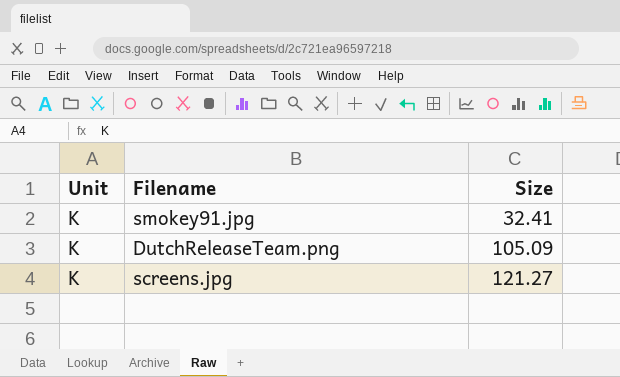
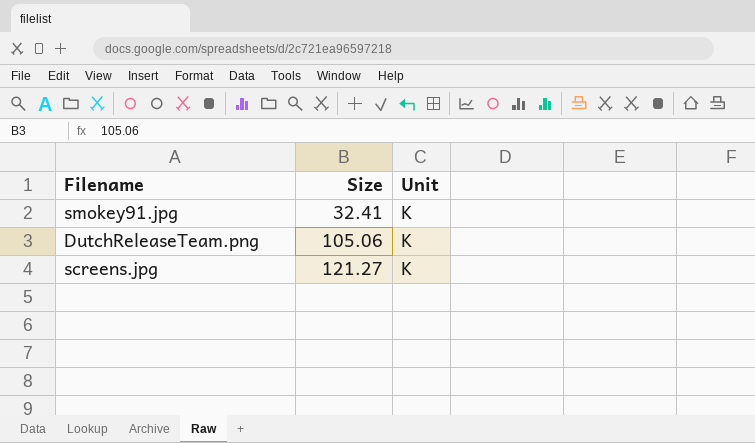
column Unit | position: 1 -> 3
DutchReleaseTeam.png | Size: 105.09 -> 105.06

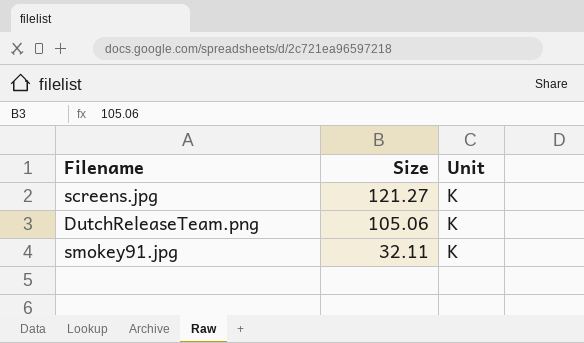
row order: Size ascending -> Size descending
smokey91.jpg | Size: 32.41 -> 32.11

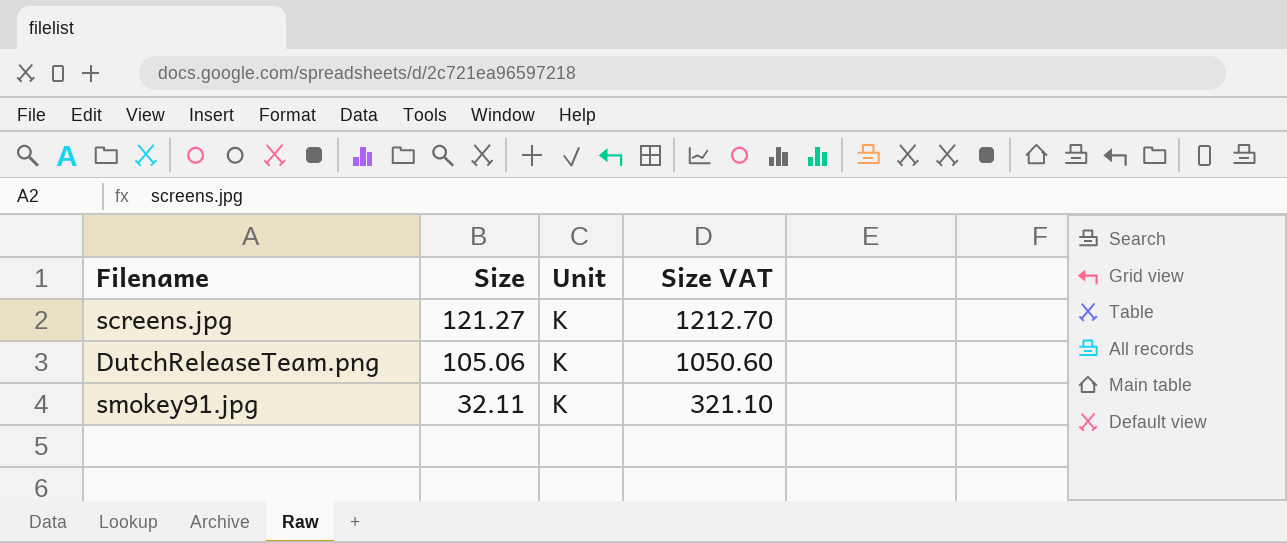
column Size VAT | formula: none -> [Size] * 10

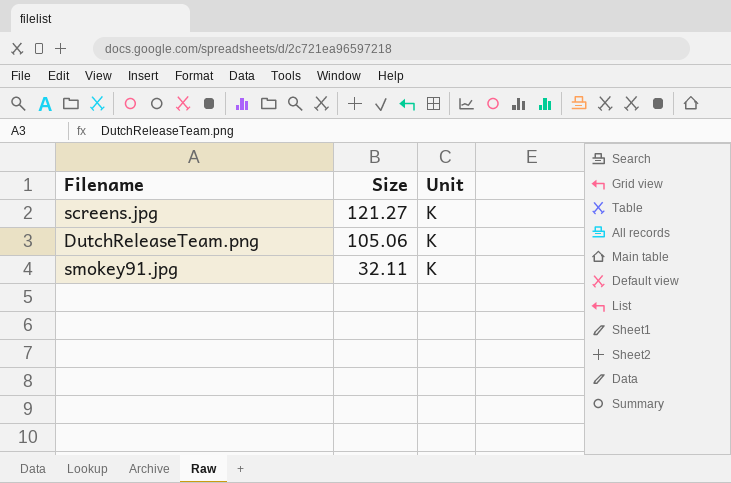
column Size VAT | formula: [Size] * 10 -> none

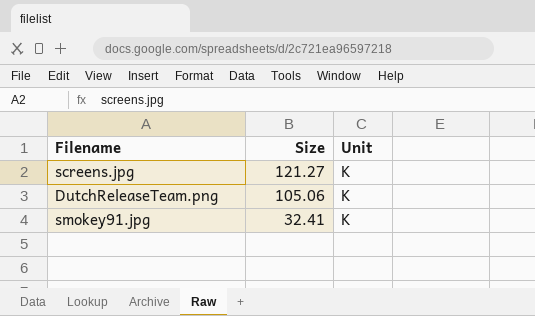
smokey91.jpg | Size: 32.11 -> 32.41

